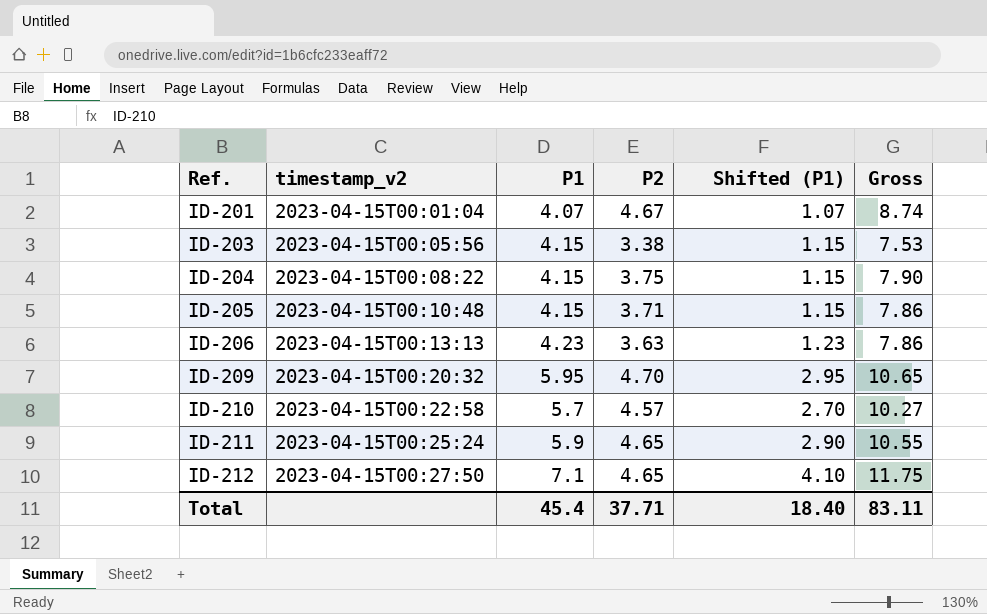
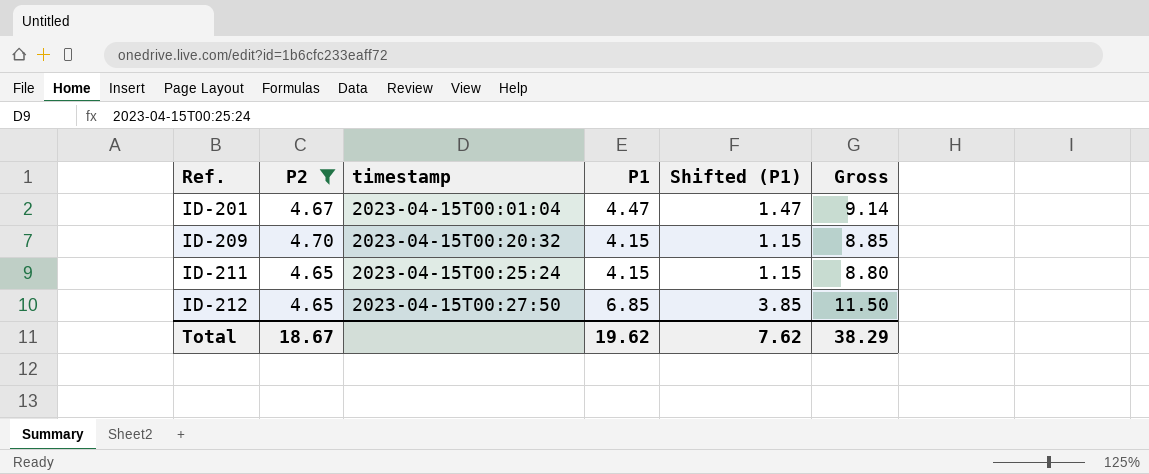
filter: none -> P2 >= 4.65
column P2 | position: 4 -> 2
column name: timestamp_v2 -> timestamp
ID-201 | P1: 4.07 -> 4.47
ID-201 | Shifted (P1): 1.07 -> 1.47
ID-201 | Gross: 8.74 -> 9.14
ID-209 | P1: 5.95 -> 4.15
ID-209 | Shifted (P1): 2.95 -> 1.15
ID-209 | Gross: 10.65 -> 8.85
ID-211 | P1: 5.9 -> 4.15
ID-211 | Shifted (P1): 2.90 -> 1.15
ID-211 | Gross: 10.55 -> 8.80
ID-212 | P1: 7.1 -> 6.85
ID-212 | Shifted (P1): 4.10 -> 3.85
ID-212 | Gross: 11.75 -> 11.50
Total | P2: 37.71 -> 18.67
Total | P1: 45.4 -> 19.62
Total | Shifted (P1): 18.40 -> 7.62
Total | Gross: 83.11 -> 38.29

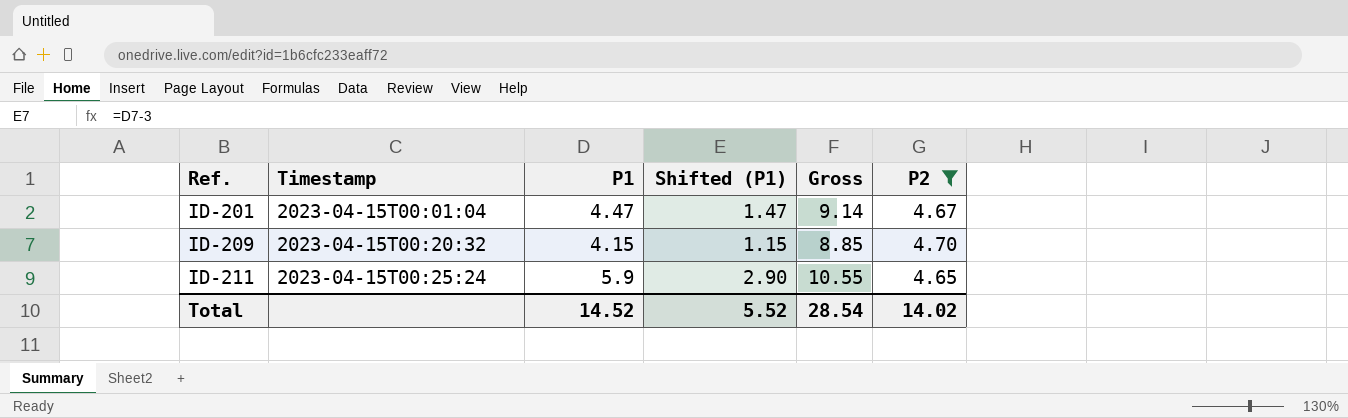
column name: timestamp -> Timestamp
column P2 | position: 2 -> 6
row ID-212: 4.65 | 2023-04-15T00:27:50 | 6.85 | 3.85 | 11.50 -> none
ID-211 | P1: 4.15 -> 5.9
ID-211 | Shifted (P1): 1.15 -> 2.90
ID-211 | Gross: 8.80 -> 10.55
Total | P1: 19.62 -> 14.52
Total | Shifted (P1): 7.62 -> 5.52
Total | Gross: 38.29 -> 28.54
Total | P2: 18.67 -> 14.02

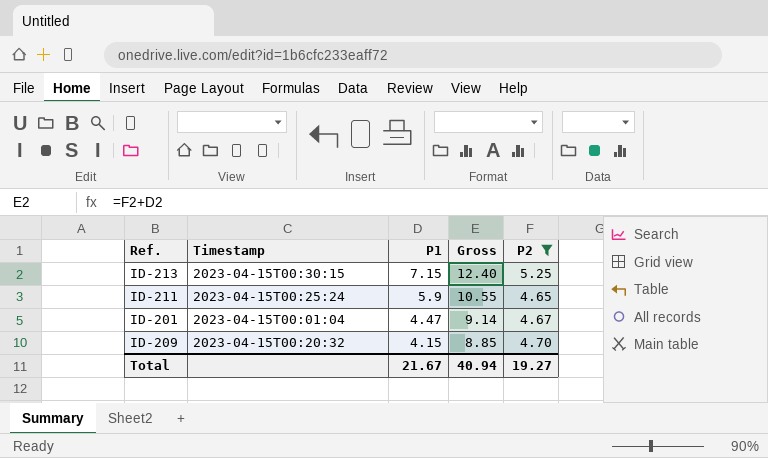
row order: Ref. ascending -> P1 descending
column Shifted (P1) | formula: [P1] - 3 -> none
row ID-213: none -> 2023-04-15T00:30:15 | 7.15 | 12.40 | 5.25
Total | P1: 14.52 -> 21.67
Total | Gross: 28.54 -> 40.94
Total | P2: 14.02 -> 19.27

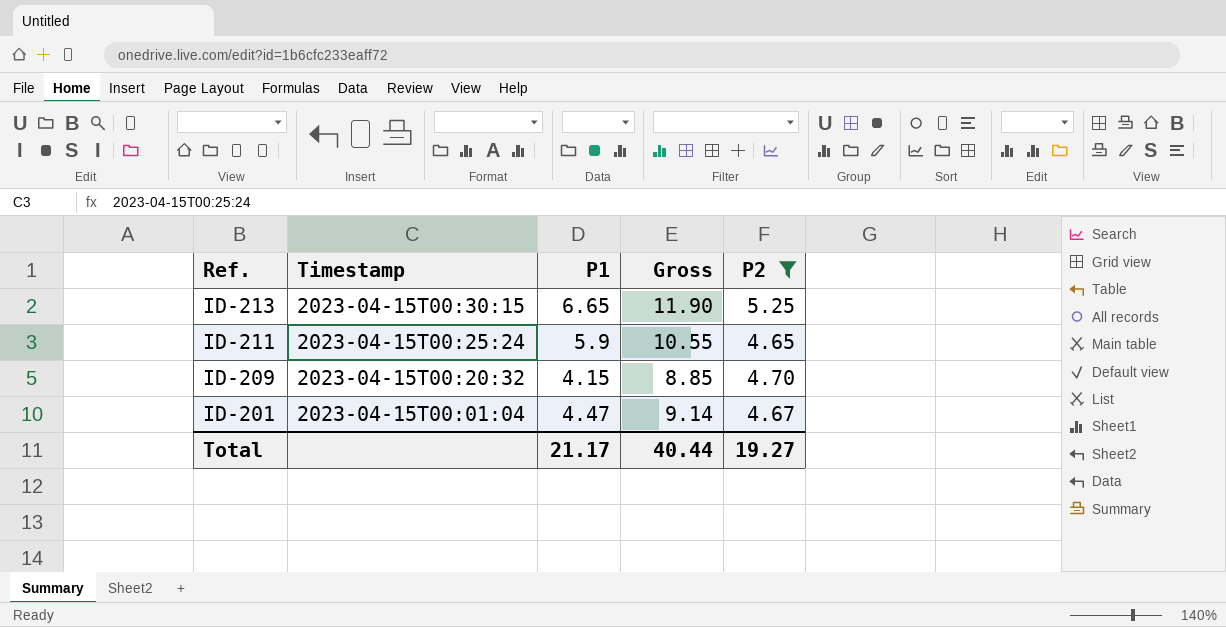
row order: P1 descending -> Ref. descending
ID-213 | P1: 7.15 -> 6.65
ID-213 | Gross: 12.40 -> 11.90
Total | P1: 21.67 -> 21.17
Total | Gross: 40.94 -> 40.44

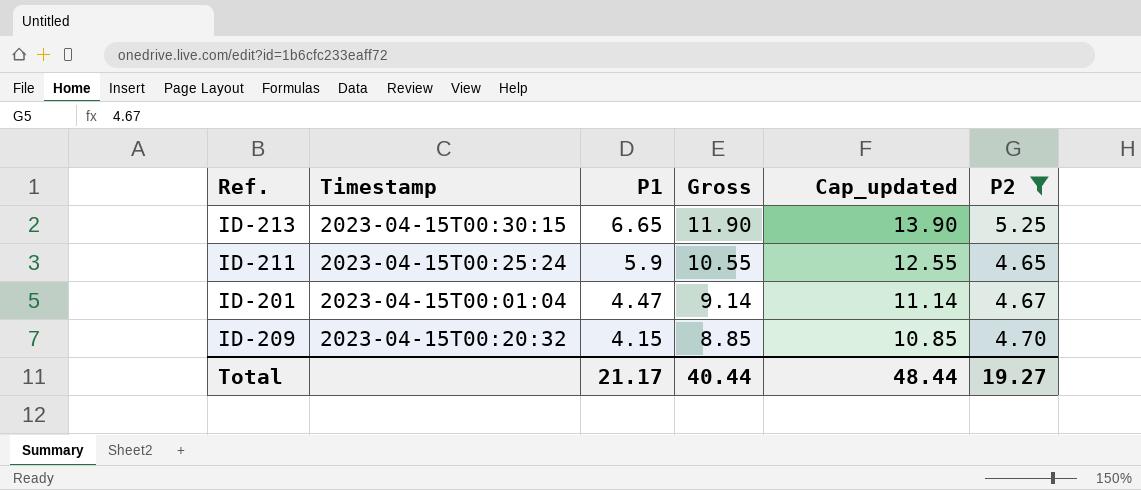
row order: Ref. descending -> P1 descending
column Cap_updated | formula: none -> [Gross] + 2

